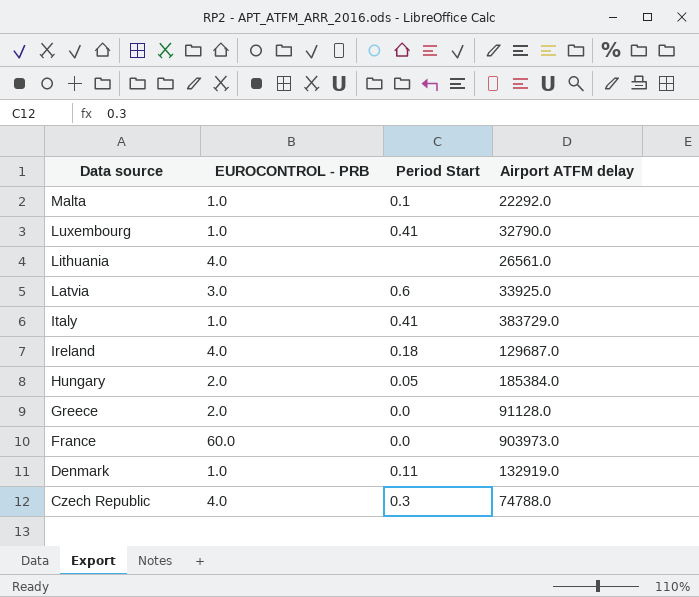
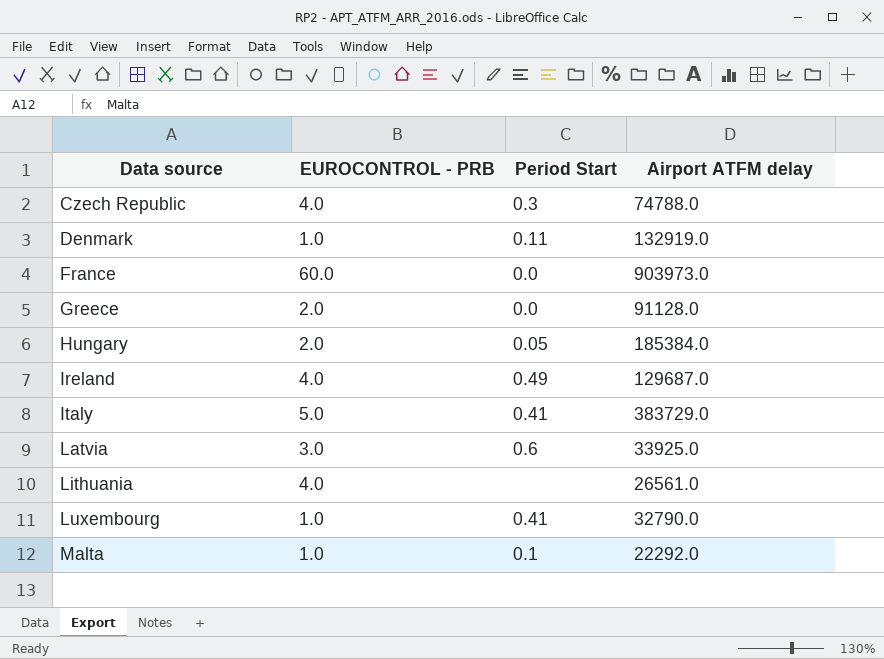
row order: Data source descending -> Data source ascending
Ireland | Period Start: 0.18 -> 0.49
Italy | EUROCONTROL - PRB: 1.0 -> 5.0

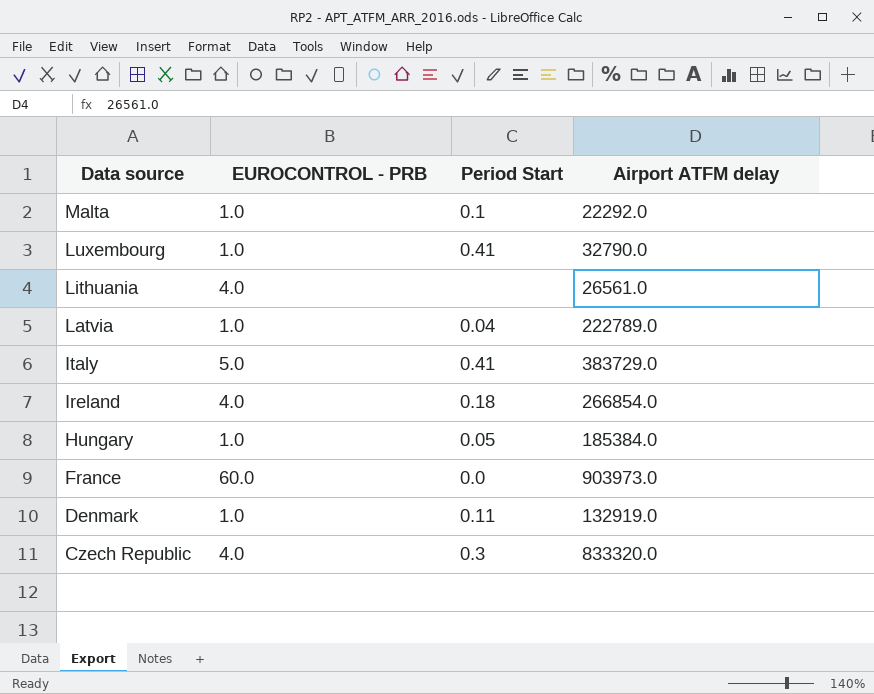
row order: Data source ascending -> Data source descending
row Greece: 2.0 | 0.0 | 91128.0 -> none
Latvia | EUROCONTROL - PRB: 3.0 -> 1.0
Latvia | Period Start: 0.6 -> 0.04
Latvia | Airport ATFM delay: 33925.0 -> 222789.0
Ireland | Period Start: 0.49 -> 0.18
Ireland | Airport ATFM delay: 129687.0 -> 266854.0
Hungary | EUROCONTROL - PRB: 2.0 -> 1.0
Czech Republic | Airport ATFM delay: 74788.0 -> 833320.0

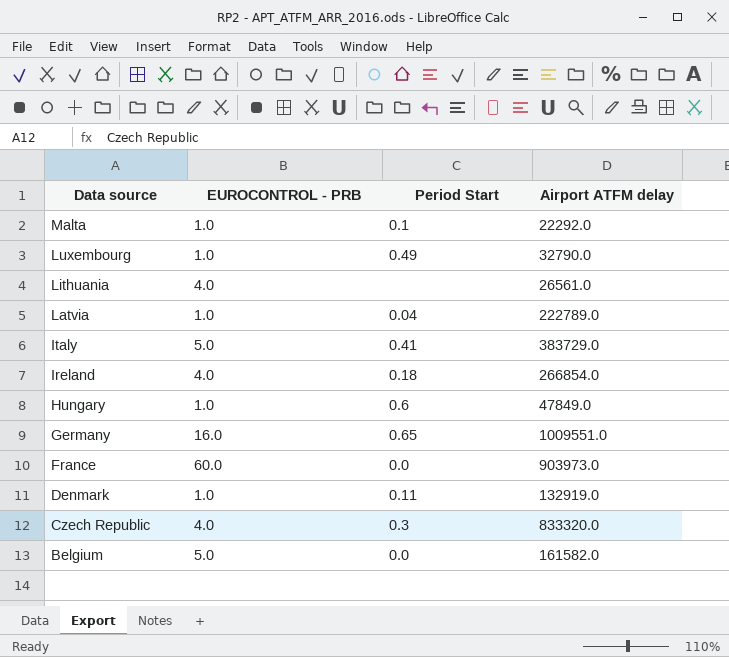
Luxembourg | Period Start: 0.41 -> 0.49
Hungary | Period Start: 0.05 -> 0.6
Hungary | Airport ATFM delay: 185384.0 -> 47849.0
row Germany: none -> 16.0 | 0.65 | 1009551.0
row Belgium: none -> 5.0 | 0.0 | 161582.0

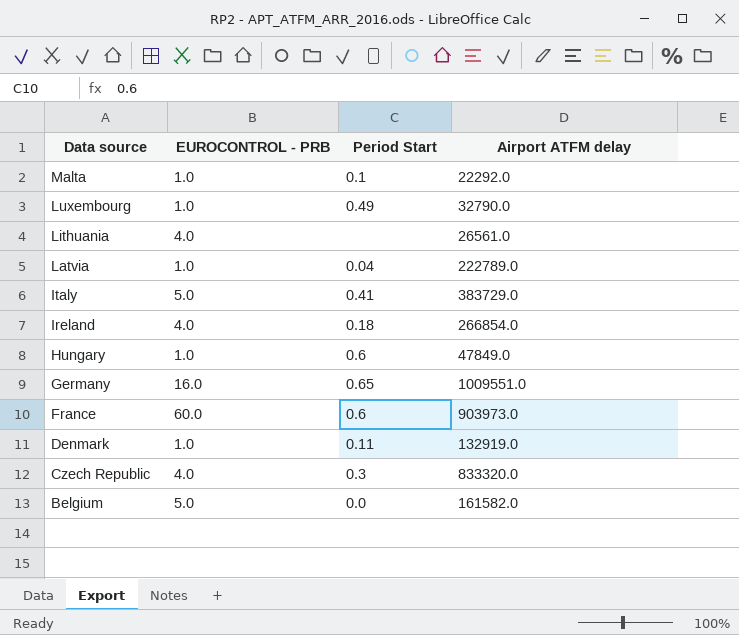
France | Period Start: 0.0 -> 0.6

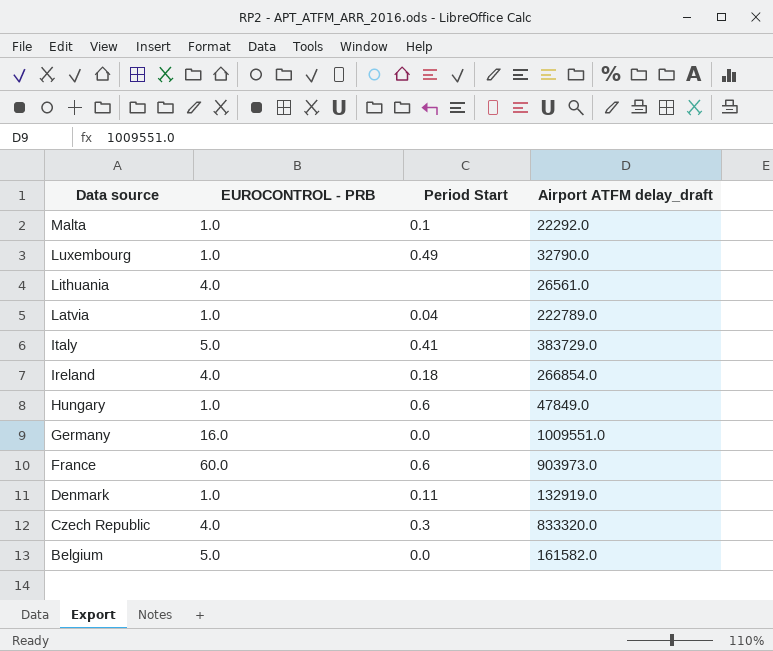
column name: Airport ATFM delay -> Airport ATFM delay_draft
Germany | Period Start: 0.65 -> 0.0

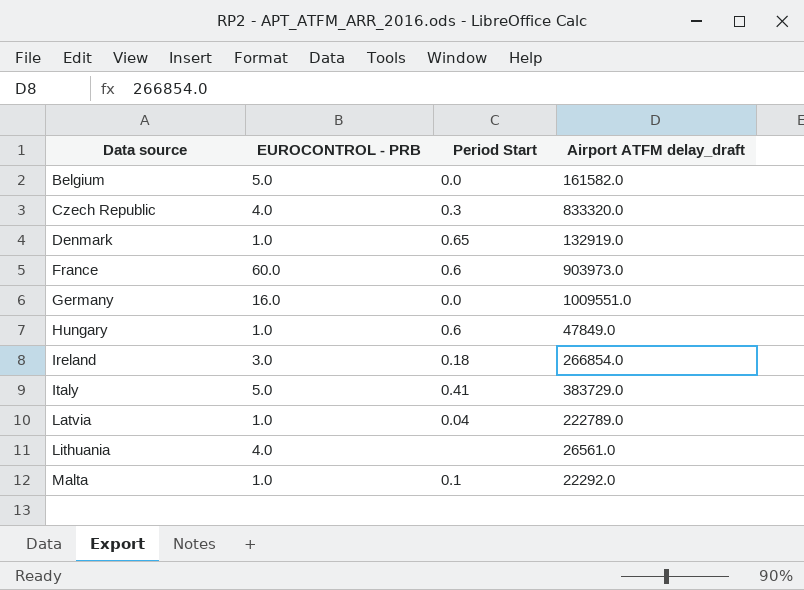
row order: Data source descending -> Data source ascending
row Luxembourg: 1.0 | 0.49 | 32790.0 -> none
Denmark | Period Start: 0.11 -> 0.65
Ireland | EUROCONTROL - PRB: 4.0 -> 3.0

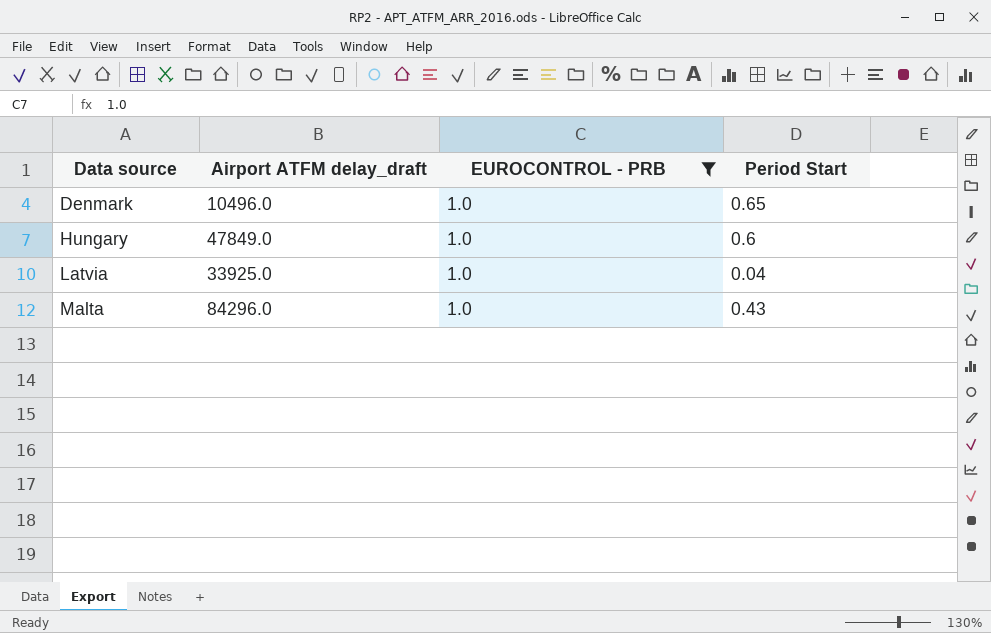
filter: none -> EUROCONTROL - PRB = 1.0
column Airport ATFM delay_draft | position: 4 -> 2
Denmark | Airport ATFM delay_draft: 132919.0 -> 10496.0
Latvia | Airport ATFM delay_draft: 222789.0 -> 33925.0
Malta | Airport ATFM delay_draft: 22292.0 -> 84296.0
Malta | Period Start: 0.1 -> 0.43

